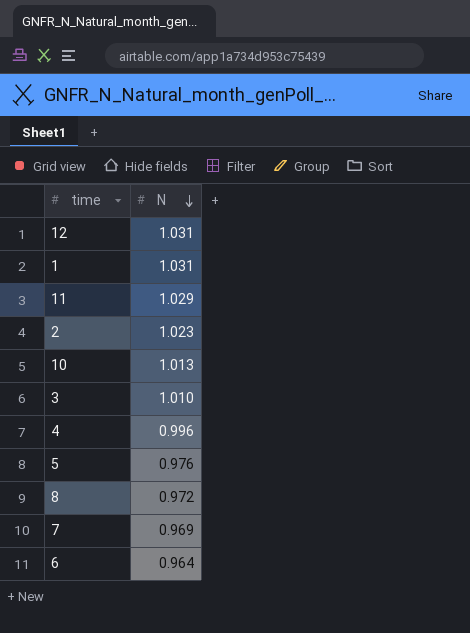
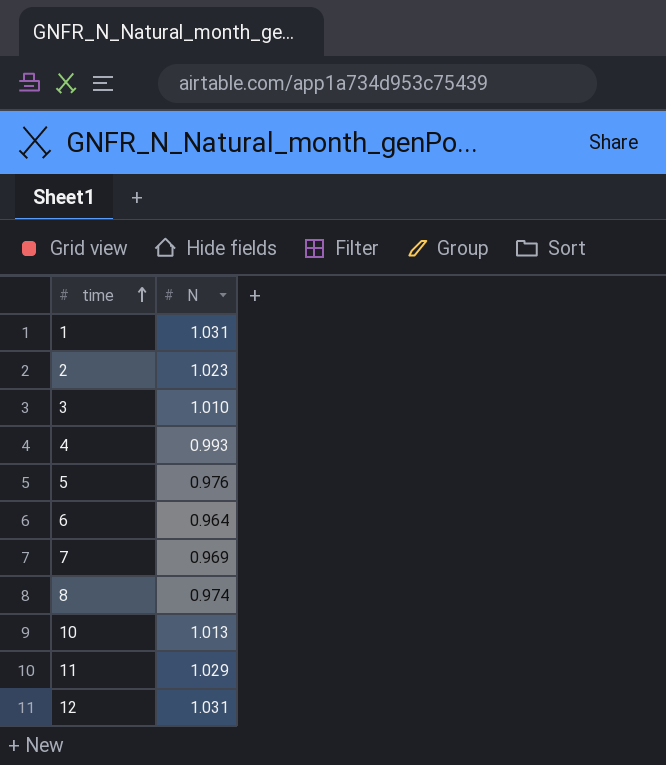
row order: N descending -> time ascending
4 | N: 0.996 -> 0.993
8 | N: 0.972 -> 0.974

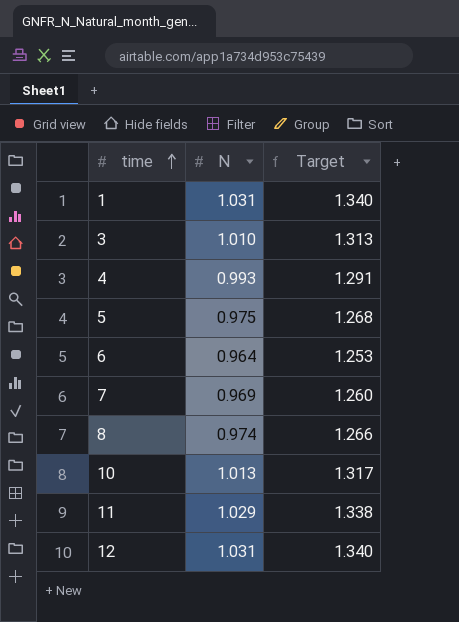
column Target | formula: none -> [N] * 1.3
row 2: 1.023 -> none
5 | N: 0.976 -> 0.975

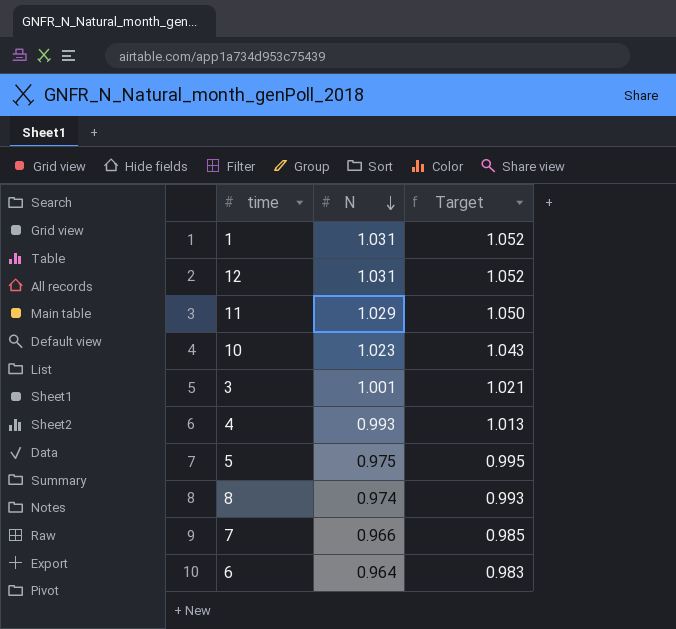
row order: time ascending -> N descending
column Target | formula: [N] * 1.3 -> [N] * 1.02
10 | N: 1.013 -> 1.023
3 | N: 1.010 -> 1.001
7 | N: 0.969 -> 0.966

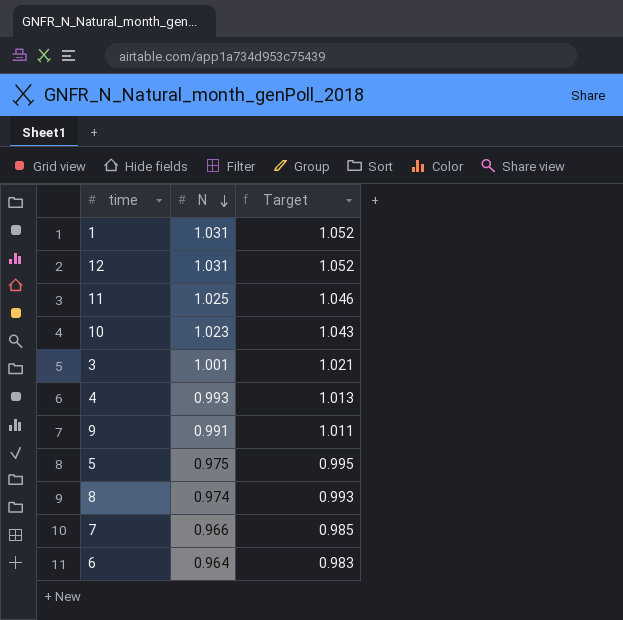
11 | N: 1.029 -> 1.025
11 | Target: 1.050 -> 1.046
row 9: none -> 0.991 | 1.011

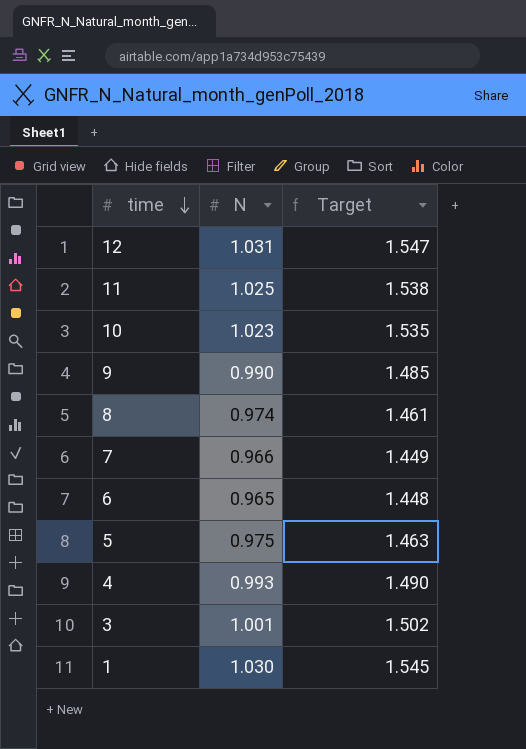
row order: N descending -> time descending
column Target | formula: [N] * 1.02 -> [N] * 1.5
9 | N: 0.991 -> 0.990
6 | N: 0.964 -> 0.965
1 | N: 1.031 -> 1.030

